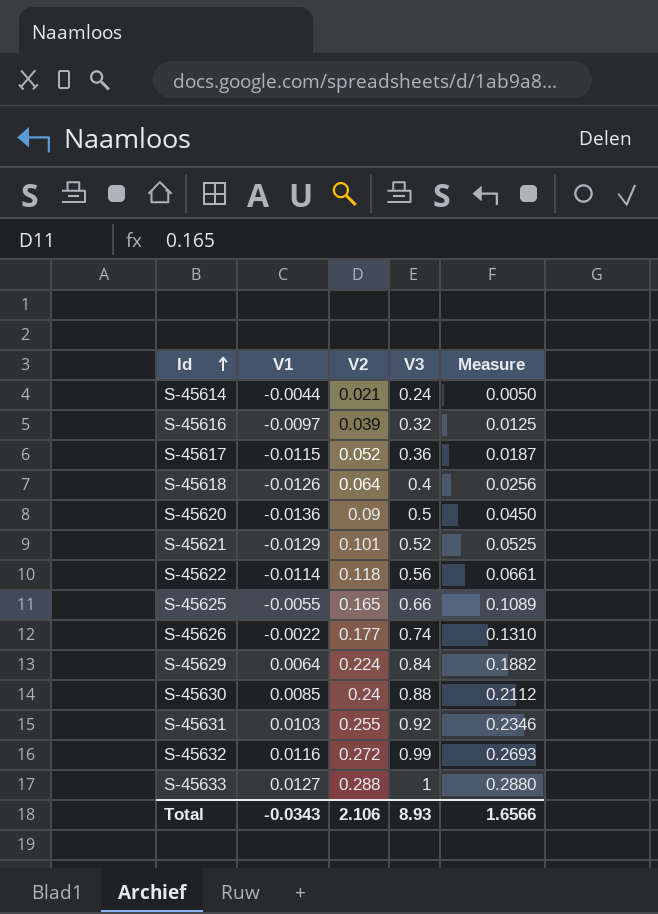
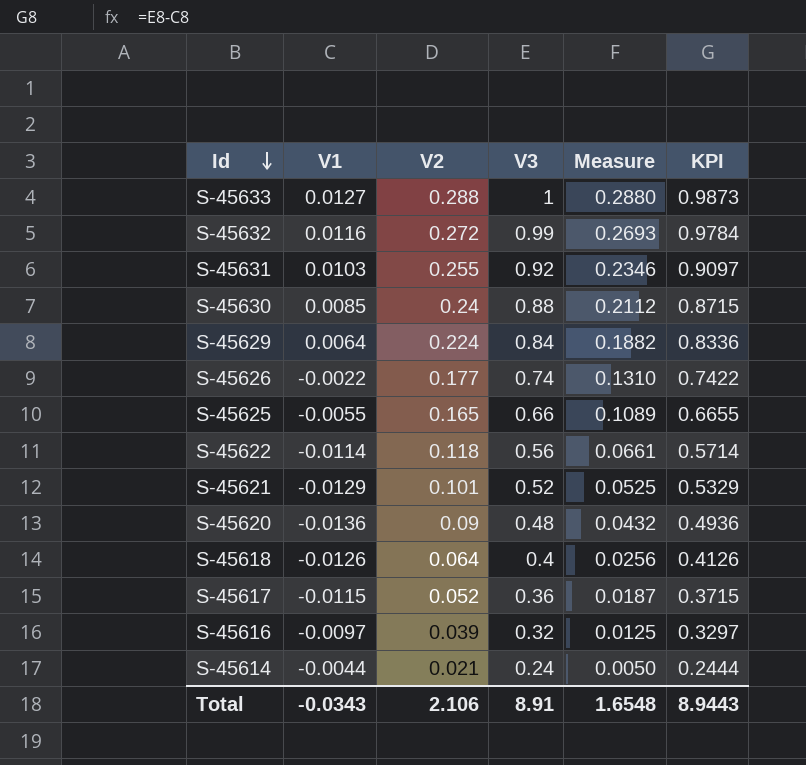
row order: Id ascending -> Id descending
column KPI | formula: none -> [V3] - [V1]
S-45620 | V3: 0.5 -> 0.48
S-45620 | Measure: 0.0450 -> 0.0432
Total | V3: 8.93 -> 8.91
Total | Measure: 1.6566 -> 1.6548

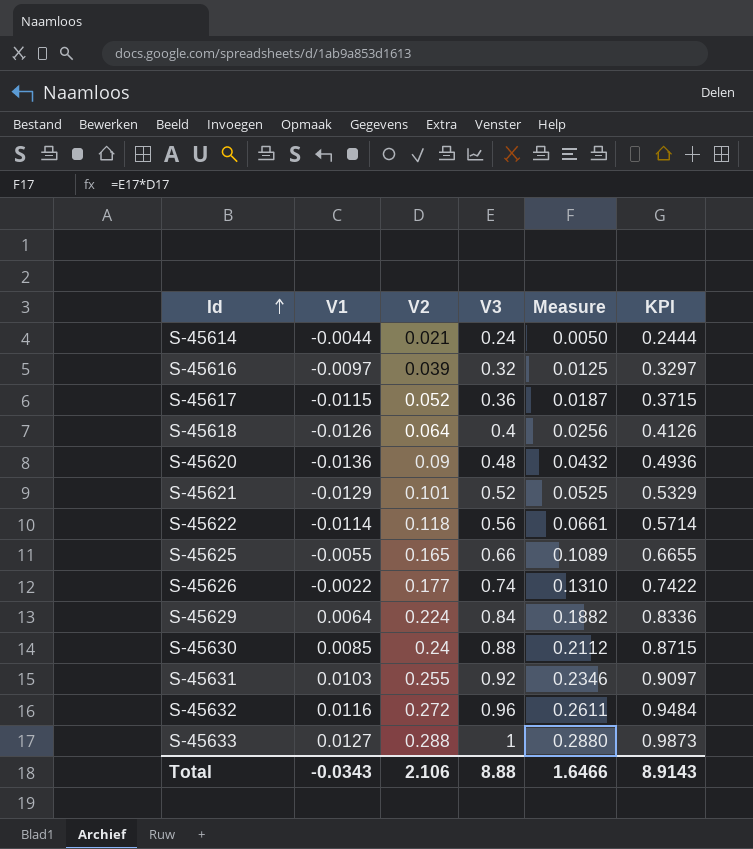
row order: Id descending -> Id ascending
S-45632 | V3: 0.99 -> 0.96
S-45632 | Measure: 0.2693 -> 0.2611
S-45632 | KPI: 0.9784 -> 0.9484
Total | V3: 8.91 -> 8.88
Total | Measure: 1.6548 -> 1.6466
Total | KPI: 8.9443 -> 8.9143

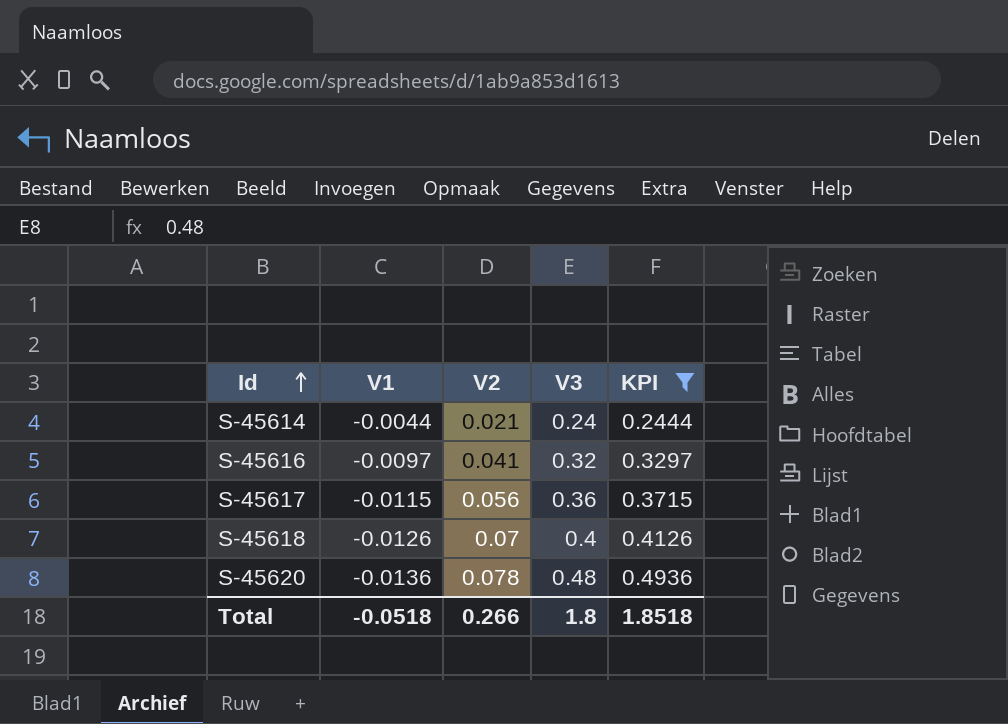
filter: none -> KPI <= 0.4936
column Measure | formula: [V2] * [V3] -> none
S-45616 | V2: 0.039 -> 0.041
S-45617 | V2: 0.052 -> 0.056
S-45618 | V2: 0.064 -> 0.07
S-45620 | V2: 0.09 -> 0.078
Total | V1: -0.0343 -> -0.0518
Total | V2: 2.106 -> 0.266
Total | V3: 8.88 -> 1.8
Total | KPI: 8.9143 -> 1.8518

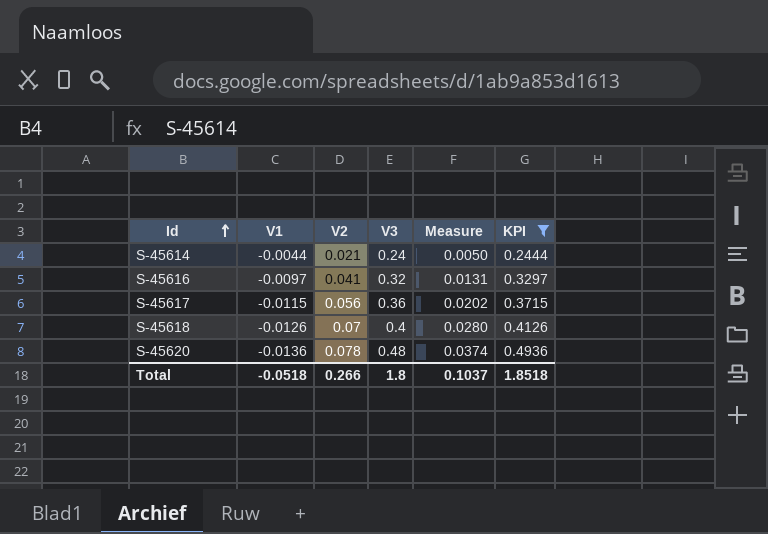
column Measure | formula: none -> [V2] * [V3]

